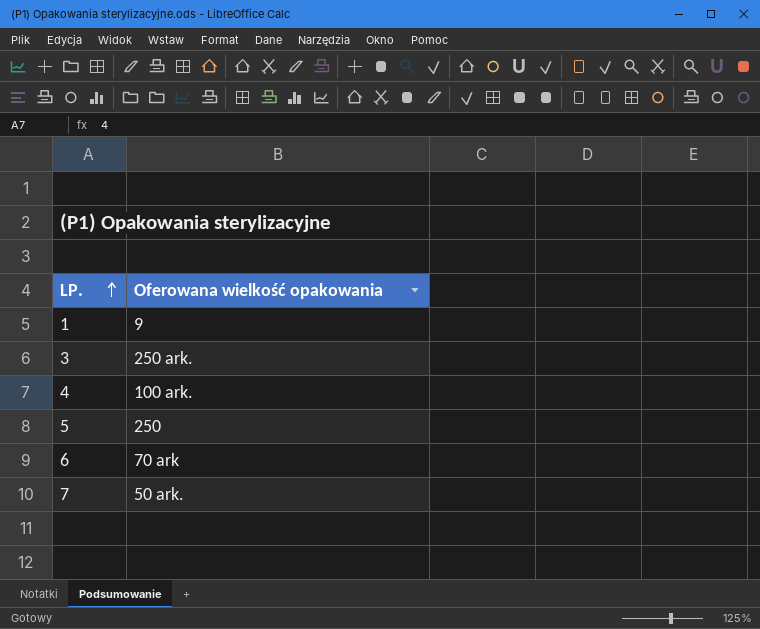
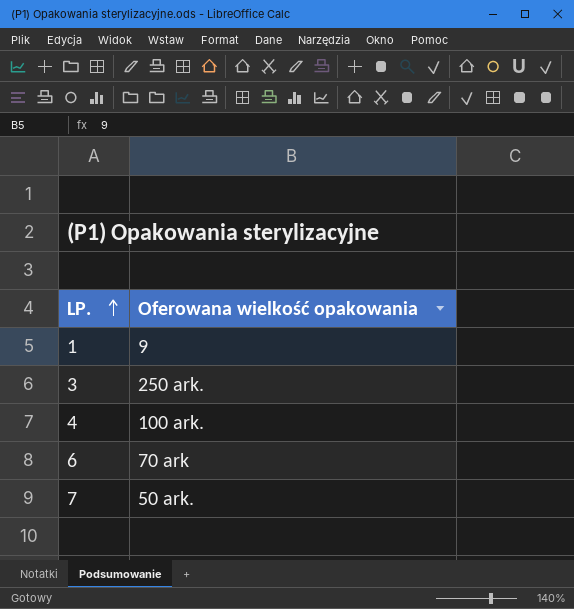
row 5: 250 -> none

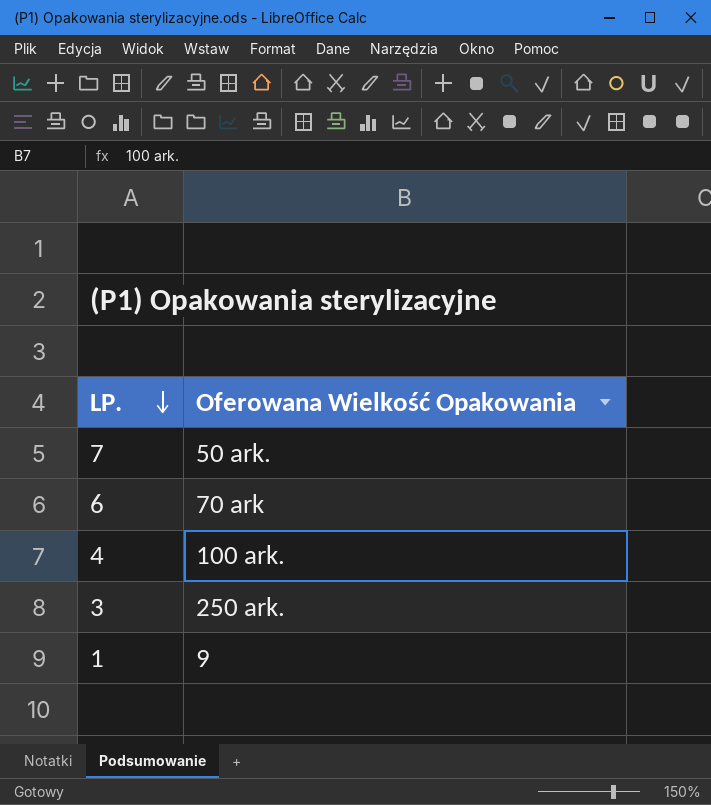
row order: LP. ascending -> LP. descending
column name: Oferowana wielkość opakowania -> Oferowana Wielkość Opakowania

